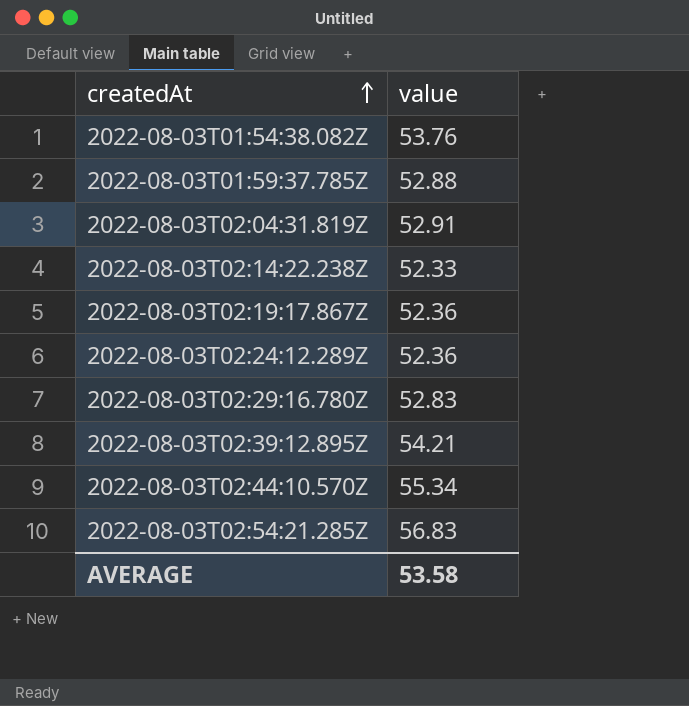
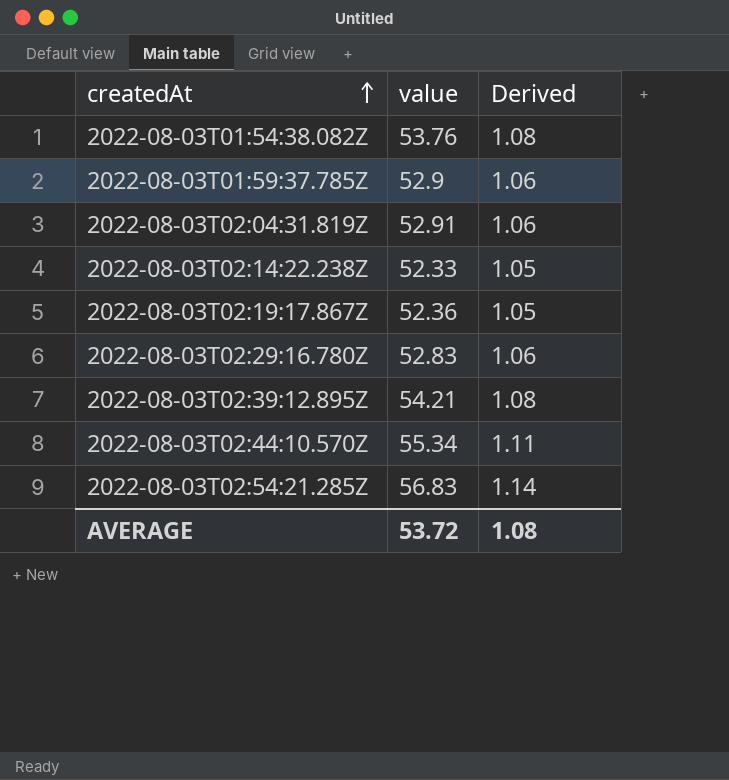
column Derived | formula: none -> [value] * 0.02
row 2022-08-03T02:24:12.289Z: 52.36 -> none
2022-08-03T01:59:37.785Z | value: 52.88 -> 52.9
AVERAGE | value: 53.58 -> 53.72

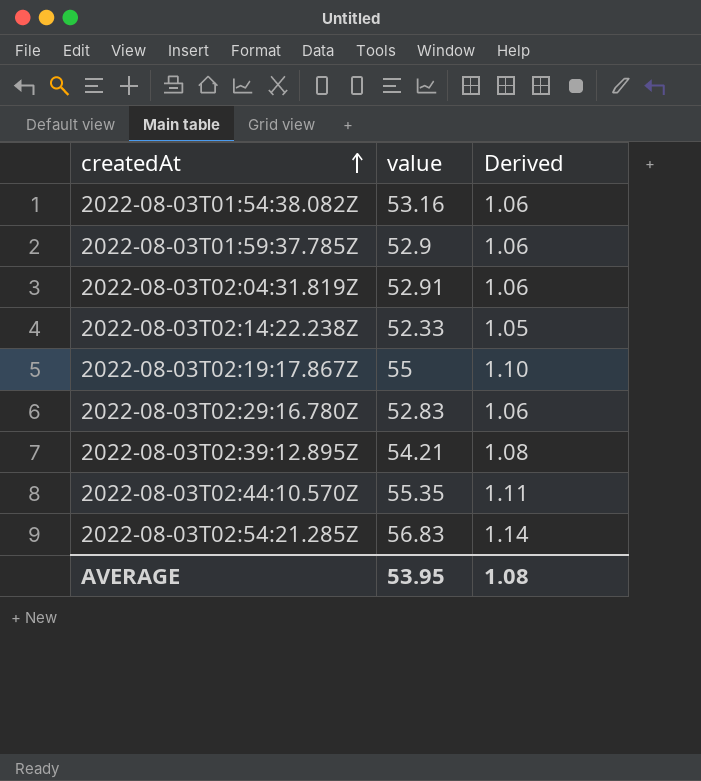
2022-08-03T01:54:38.082Z | value: 53.76 -> 53.16
2022-08-03T01:54:38.082Z | Derived: 1.08 -> 1.06
2022-08-03T02:19:17.867Z | value: 52.36 -> 55
2022-08-03T02:19:17.867Z | Derived: 1.05 -> 1.10
2022-08-03T02:44:10.570Z | value: 55.34 -> 55.35
AVERAGE | value: 53.72 -> 53.95

